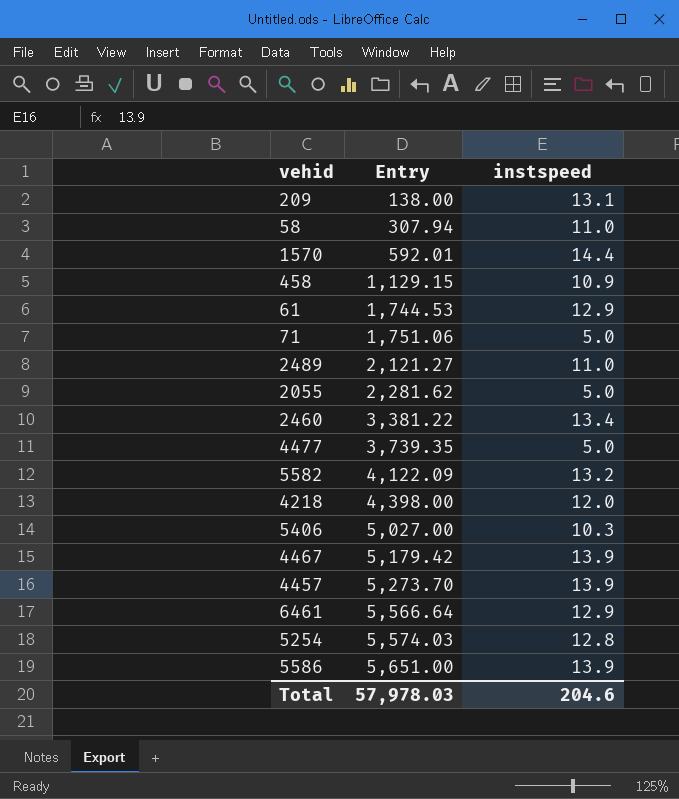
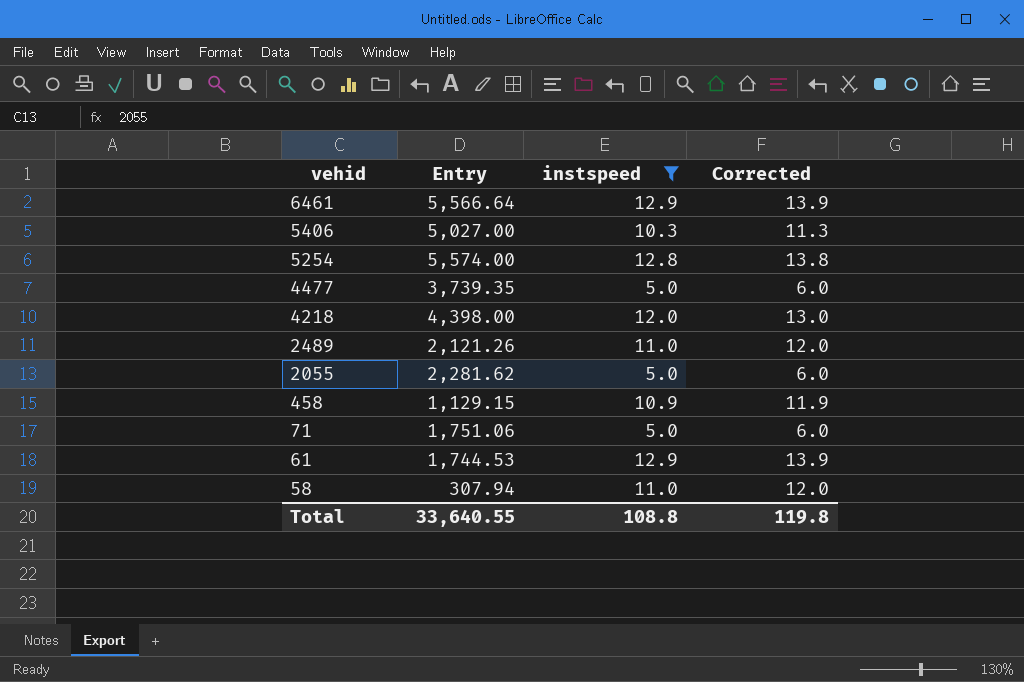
filter: none -> instspeed <= 12.9
row order: Entry ascending -> vehid descending
column Corrected | formula: none -> [instspeed] + 1
5254 | Entry: 5,574.03 -> 5,574.00
2489 | Entry: 2,121.27 -> 2,121.26
Total | Entry: 57,978.03 -> 33,640.55
Total | instspeed: 204.6 -> 108.8

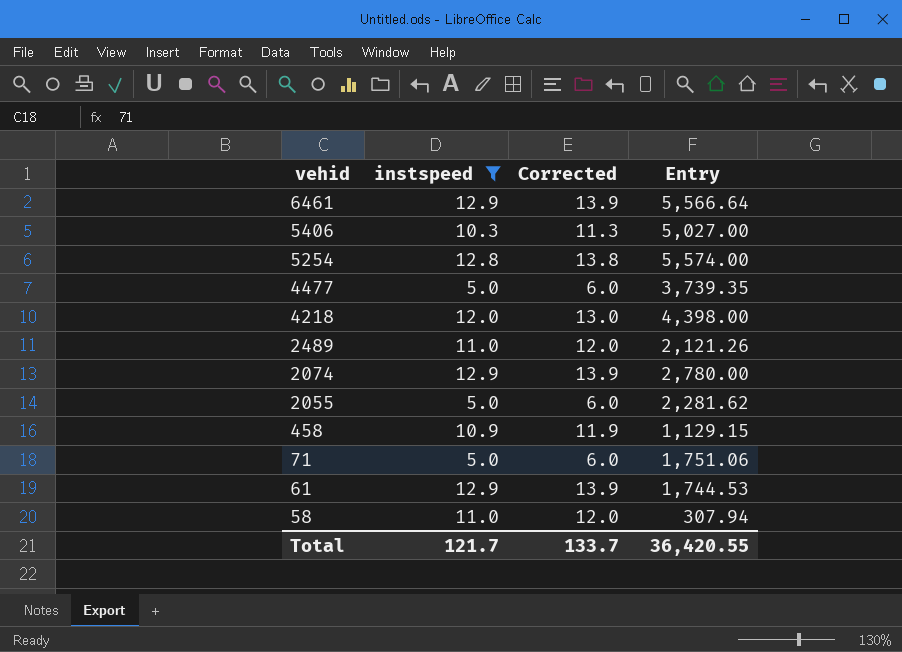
column Entry | position: 2 -> 4
row 2074: none -> 12.9 | 13.9 | 2,780.00
Total | instspeed: 108.8 -> 121.7
Total | Corrected: 119.8 -> 133.7
Total | Entry: 33,640.55 -> 36,420.55

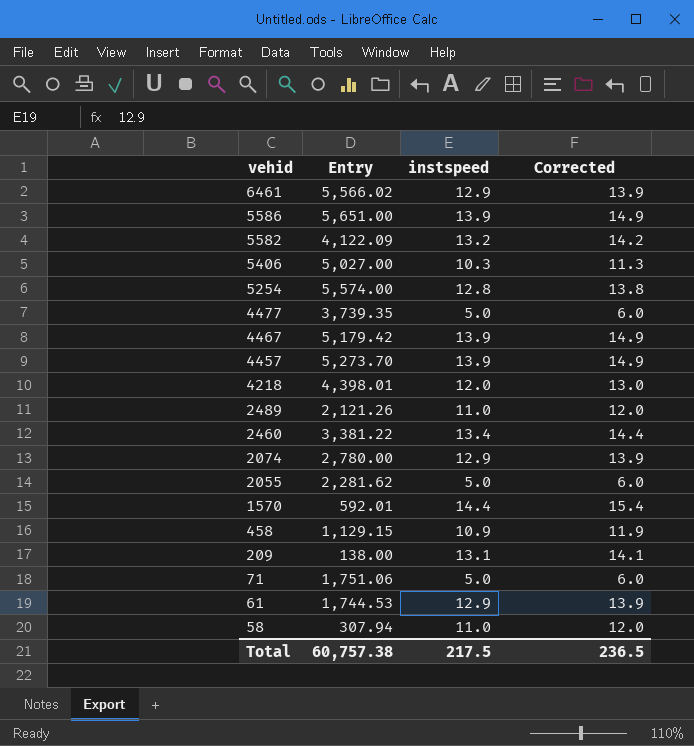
filter: instspeed <= 12.9 -> none
column Entry | position: 4 -> 2
6461 | Entry: 5,566.64 -> 5,566.02
4218 | Entry: 4,398.00 -> 4,398.01
Total | Entry: 36,420.55 -> 60,757.38
Total | instspeed: 121.7 -> 217.5
Total | Corrected: 133.7 -> 236.5

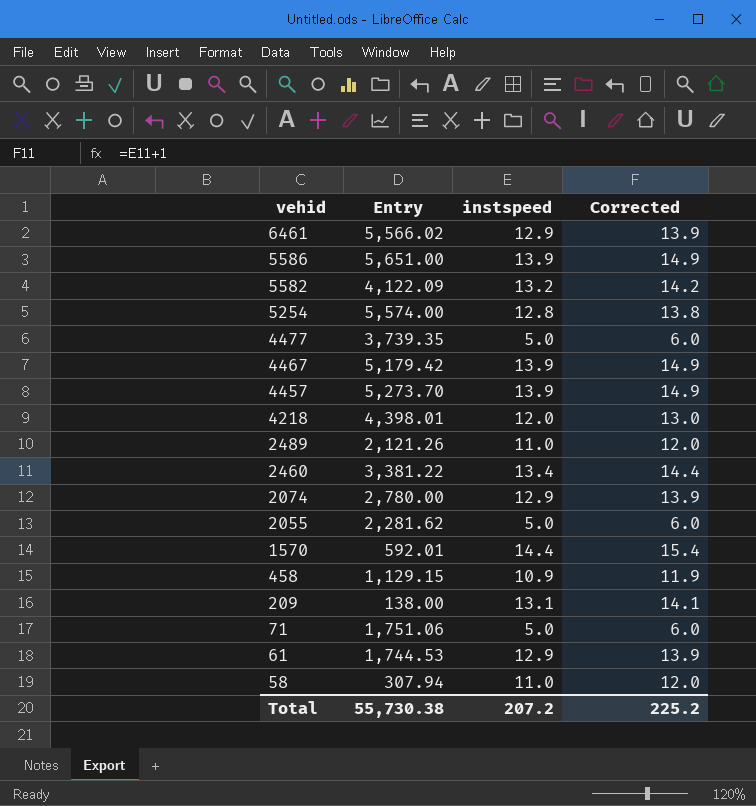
row 5406: 5,027.00 | 10.3 | 11.3 -> none
Total | Entry: 60,757.38 -> 55,730.38
Total | instspeed: 217.5 -> 207.2
Total | Corrected: 236.5 -> 225.2

